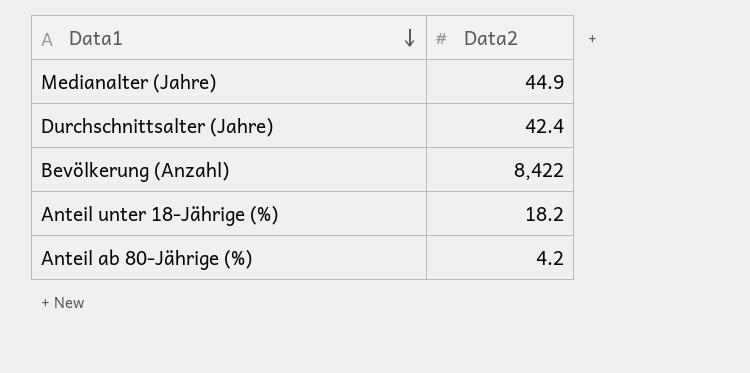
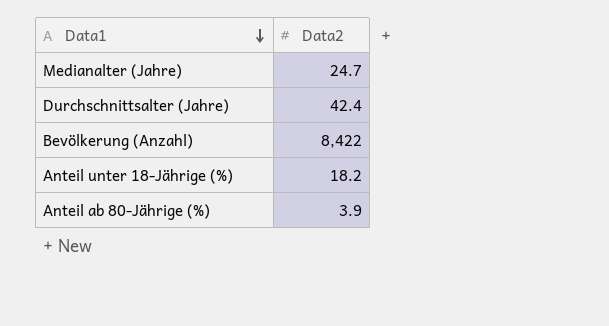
Medianalter (Jahre) | Data2: 44.9 -> 24.7
Anteil ab 80-Jährige (%) | Data2: 4.2 -> 3.9

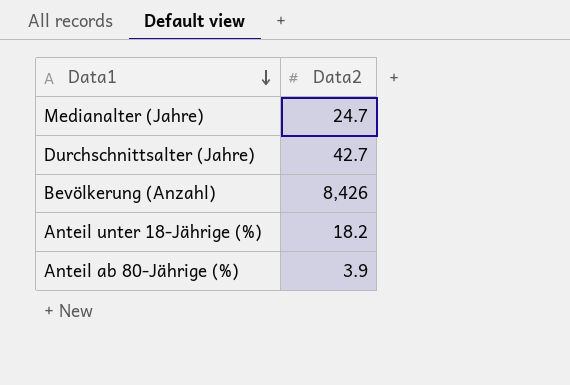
Durchschnittsalter (Jahre) | Data2: 42.4 -> 42.7
Bevölkerung (Anzahl) | Data2: 8,422 -> 8,426

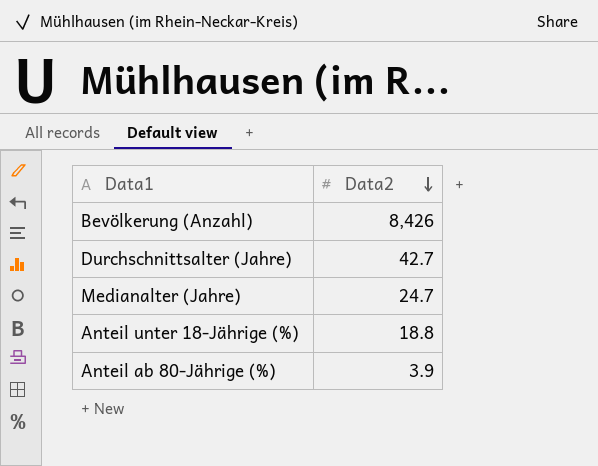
row order: Data1 descending -> Data2 descending
Anteil unter 18-Jährige (%) | Data2: 18.2 -> 18.8

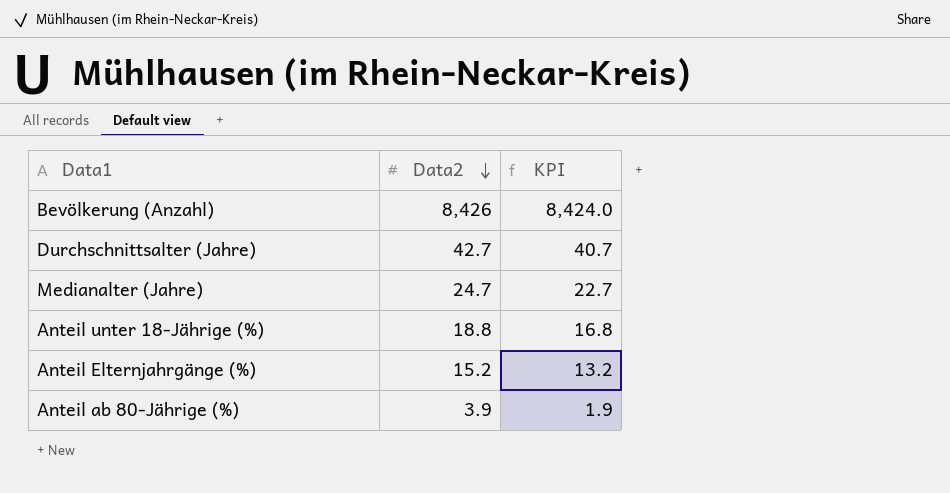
column KPI | formula: none -> [Data2] - 2
row Anteil Elternjahrgänge (%): none -> 15.2 | 13.2

